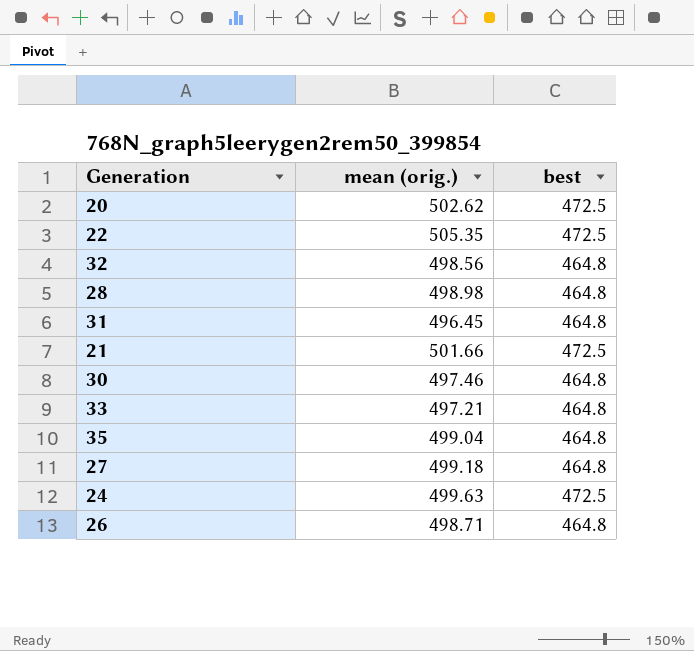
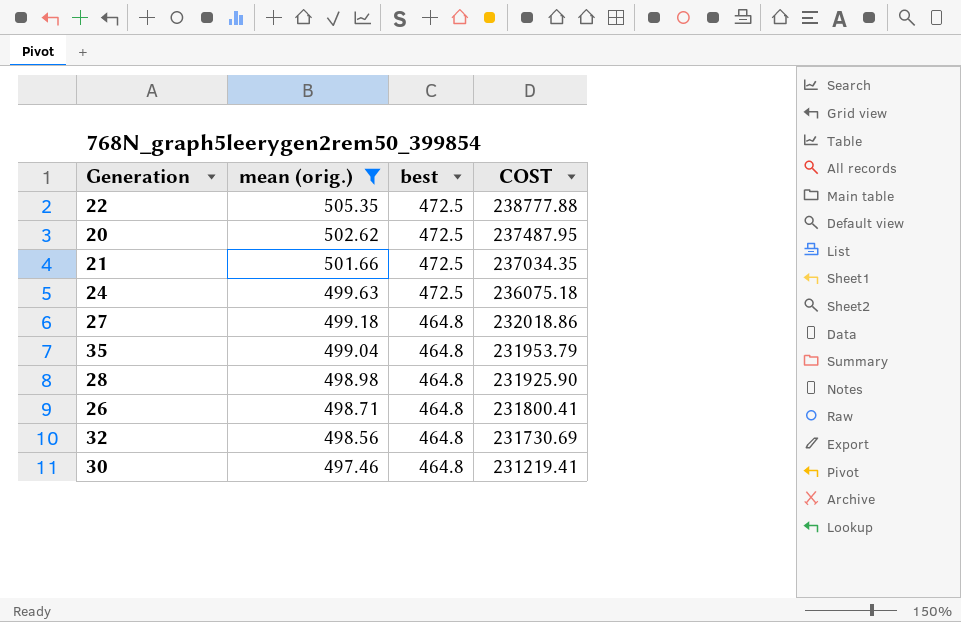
filter: none -> mean (orig.) >= 497.46
row order: none -> mean (orig.) descending
column COST | formula: none -> [mean (orig.)] * [best]

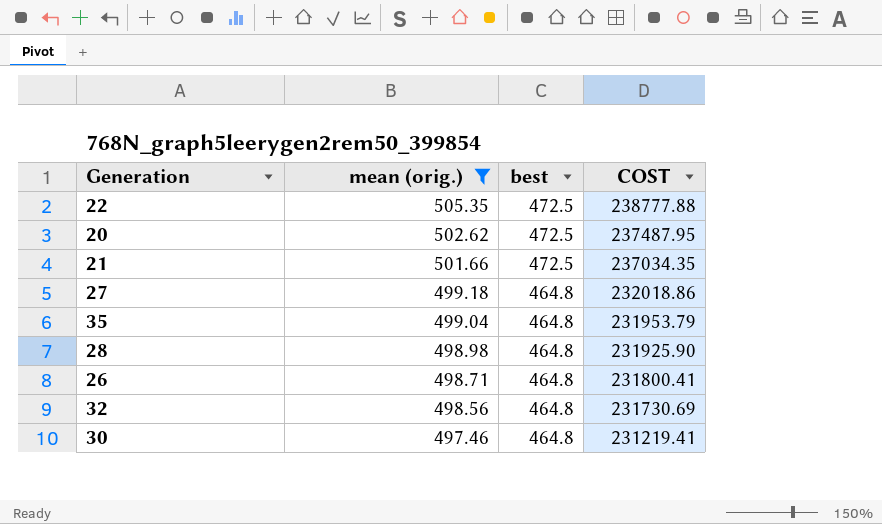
row 24: 499.63 | 472.5 | 236075.18 -> none

